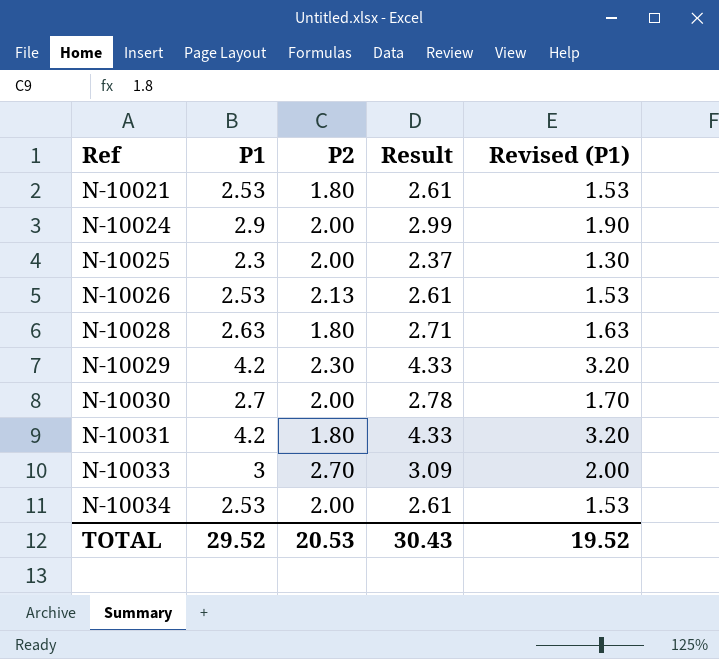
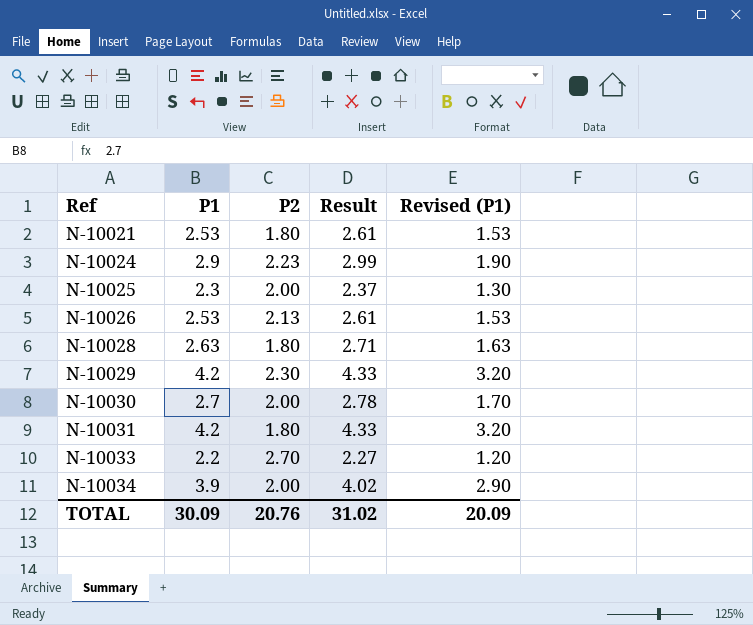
N-10024 | P2: 2.00 -> 2.23
N-10033 | P1: 3 -> 2.2
N-10033 | Result: 3.09 -> 2.27
N-10033 | Revised (P1): 2.00 -> 1.20
N-10034 | P1: 2.53 -> 3.9
N-10034 | Result: 2.61 -> 4.02
N-10034 | Revised (P1): 1.53 -> 2.90
TOTAL | P1: 29.52 -> 30.09
TOTAL | P2: 20.53 -> 20.76
TOTAL | Result: 30.43 -> 31.02
TOTAL | Revised (P1): 19.52 -> 20.09

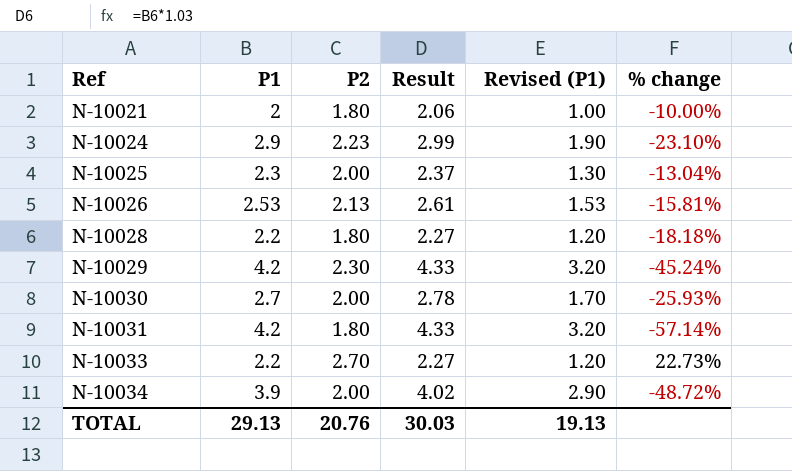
column % change | formula: none -> ([P2] - [P1]) / [P1]
N-10021 | P1: 2.53 -> 2
N-10021 | Result: 2.61 -> 2.06
N-10021 | Revised (P1): 1.53 -> 1.00
N-10028 | P1: 2.63 -> 2.2
N-10028 | Result: 2.71 -> 2.27
N-10028 | Revised (P1): 1.63 -> 1.20
TOTAL | P1: 30.09 -> 29.13
TOTAL | Result: 31.02 -> 30.03
TOTAL | Revised (P1): 20.09 -> 19.13

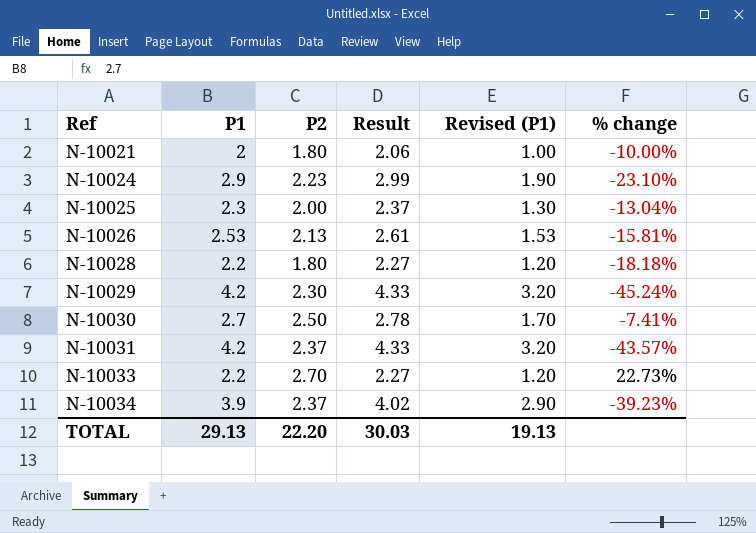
N-10030 | P2: 2.00 -> 2.50
N-10030 | % change: -25.93% -> -7.41%
N-10031 | P2: 1.80 -> 2.37
N-10031 | % change: -57.14% -> -43.57%
N-10034 | P2: 2.00 -> 2.37
N-10034 | % change: -48.72% -> -39.23%
TOTAL | P2: 20.76 -> 22.20

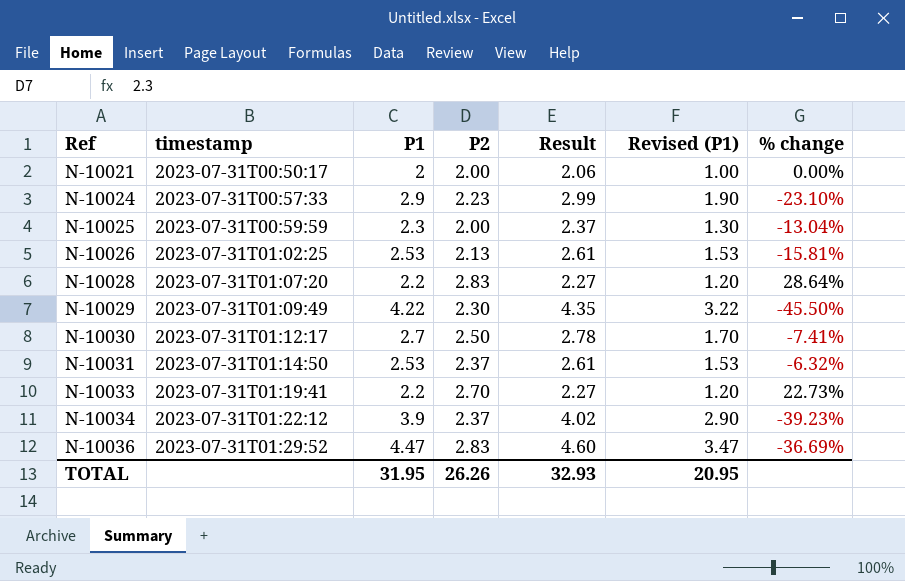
column timestamp | position: none -> 2
N-10021 | P2: 1.80 -> 2.00
N-10021 | % change: -10.00% -> 0.00%
N-10028 | P2: 1.80 -> 2.83
N-10028 | % change: -18.18% -> 28.64%
N-10029 | P1: 4.2 -> 4.22
N-10029 | Result: 4.33 -> 4.35
N-10029 | Revised (P1): 3.20 -> 3.22
N-10029 | % change: -45.24% -> -45.50%
N-10031 | P1: 4.2 -> 2.53
N-10031 | Result: 4.33 -> 2.61
N-10031 | Revised (P1): 3.20 -> 1.53
N-10031 | % change: -43.57% -> -6.32%
row N-10036: none -> 2023-07-31T01:29:52 | 4.47 | 2.83 | 4.60 | 3.47 | -36.69%
TOTAL | P1: 29.13 -> 31.95
TOTAL | P2: 22.20 -> 26.26
TOTAL | Result: 30.03 -> 32.93
TOTAL | Revised (P1): 19.13 -> 20.95

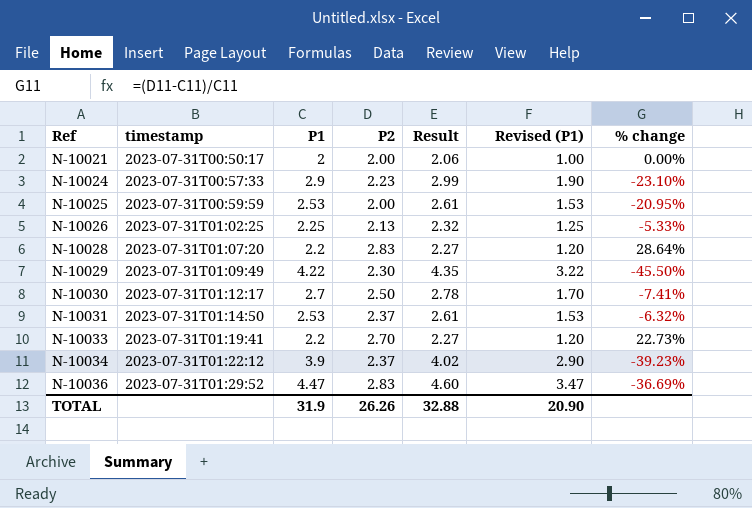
N-10025 | P1: 2.3 -> 2.53
N-10025 | Result: 2.37 -> 2.61
N-10025 | Revised (P1): 1.30 -> 1.53
N-10025 | % change: -13.04% -> -20.95%
N-10026 | P1: 2.53 -> 2.25
N-10026 | Result: 2.61 -> 2.32
N-10026 | Revised (P1): 1.53 -> 1.25
N-10026 | % change: -15.81% -> -5.33%
TOTAL | P1: 31.95 -> 31.9
TOTAL | Result: 32.93 -> 32.88
TOTAL | Revised (P1): 20.95 -> 20.90

